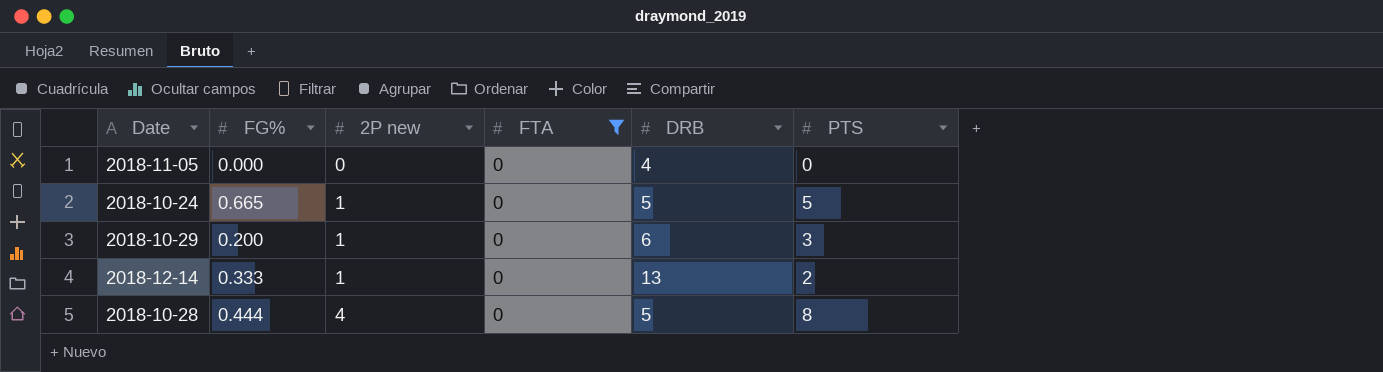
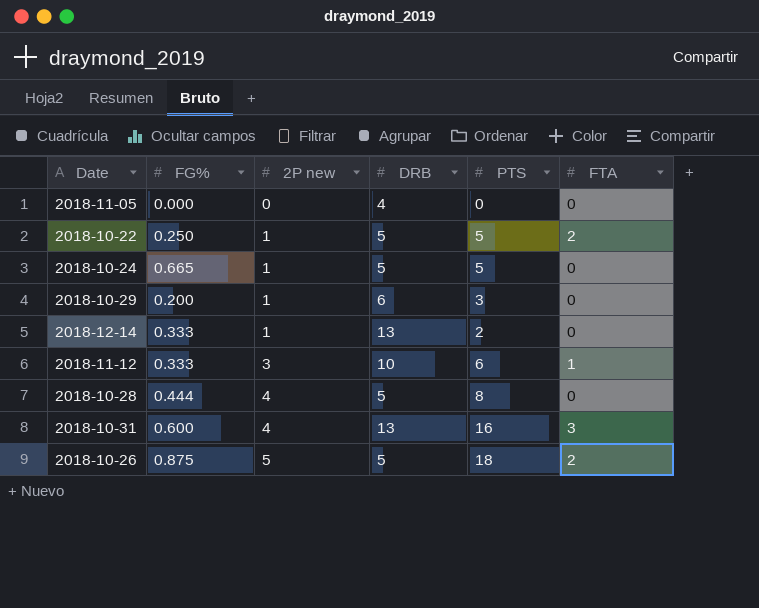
filter: FTA = 0 -> none
column FTA | position: 4 -> 6

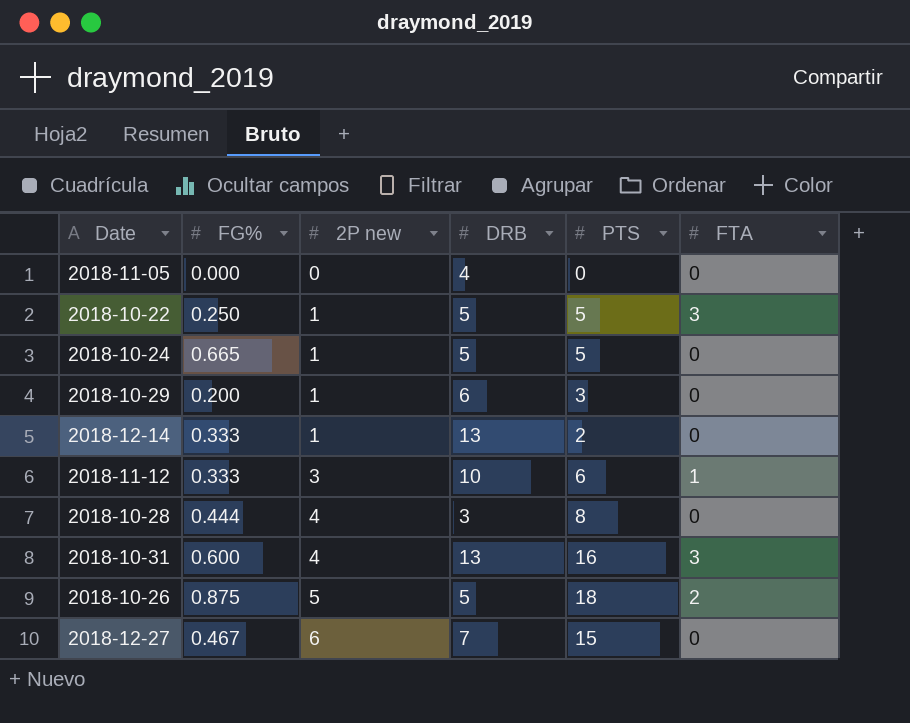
2018-10-22 | FTA: 2 -> 3
2018-10-28 | DRB: 5 -> 3
row 2018-12-27: none -> 0.467 | 6 | 7 | 15 | 0

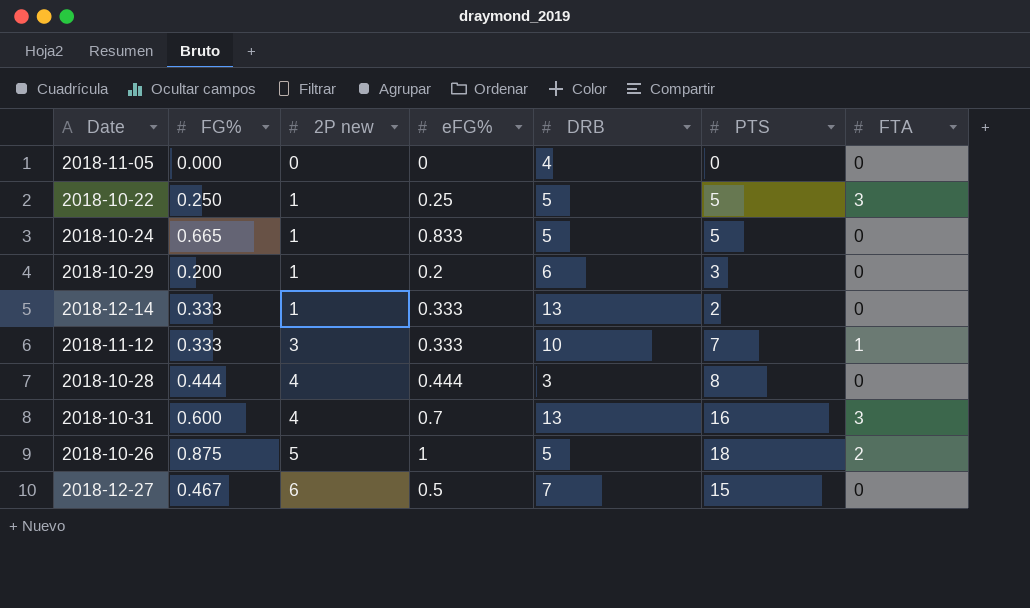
column eFG% | position: none -> 4
2018-11-12 | PTS: 6 -> 7

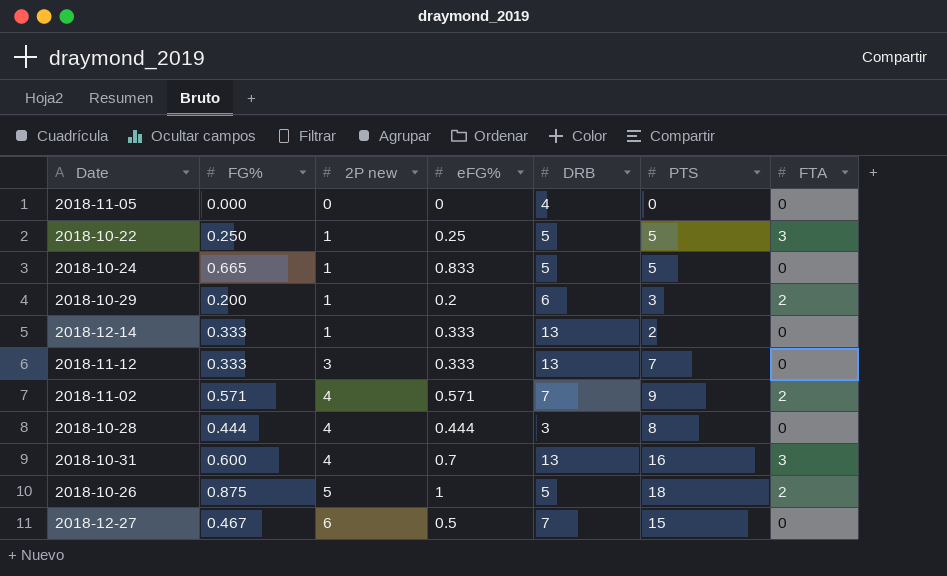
2018-10-29 | FTA: 0 -> 2
2018-11-12 | DRB: 10 -> 13
2018-11-12 | FTA: 1 -> 0
row 2018-11-02: none -> 0.571 | 4 | 0.571 | 7 | 9 | 2

